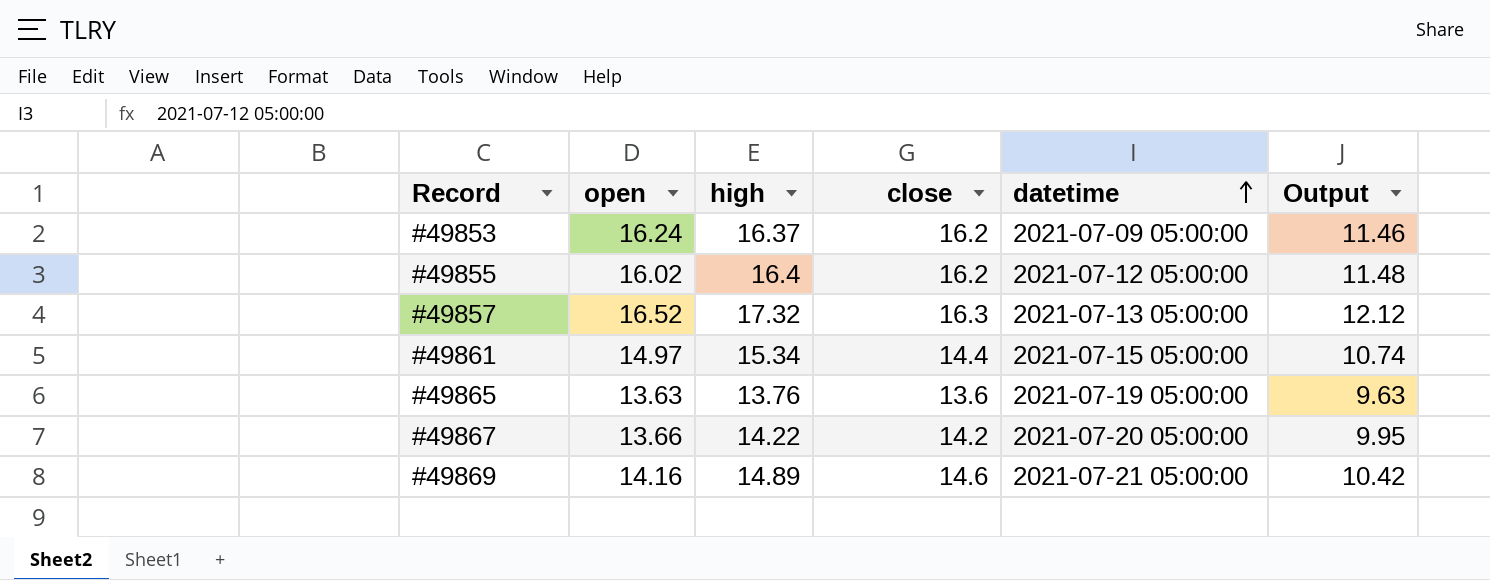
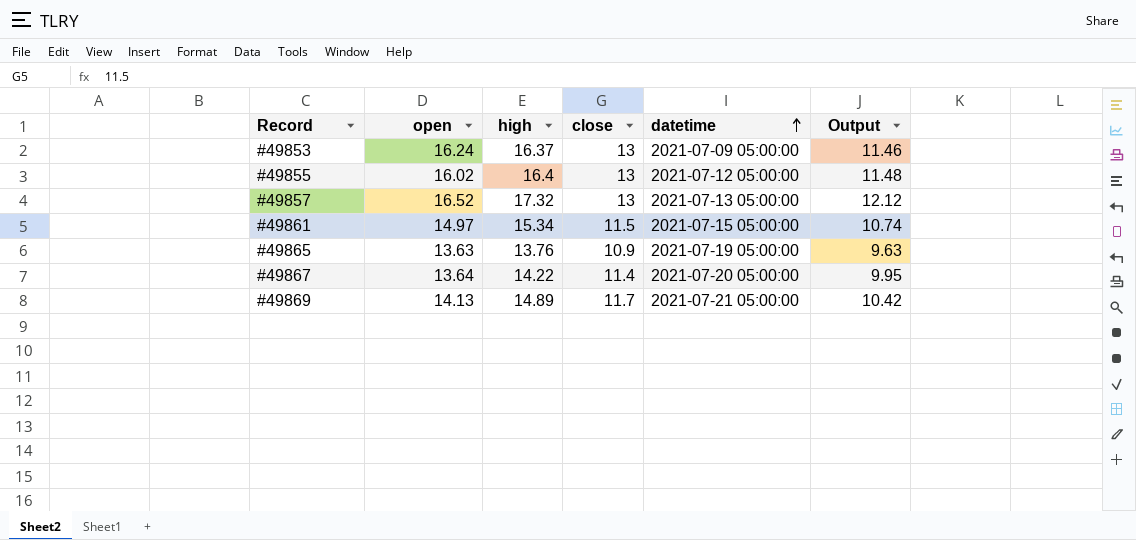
#49853 | close: 16.2 -> 13
#49855 | close: 16.2 -> 13
#49857 | close: 16.3 -> 13
#49861 | close: 14.4 -> 11.5
#49865 | close: 13.6 -> 10.9
#49867 | open: 13.66 -> 13.64
#49867 | close: 14.2 -> 11.4
#49869 | open: 14.16 -> 14.13
#49869 | close: 14.6 -> 11.7

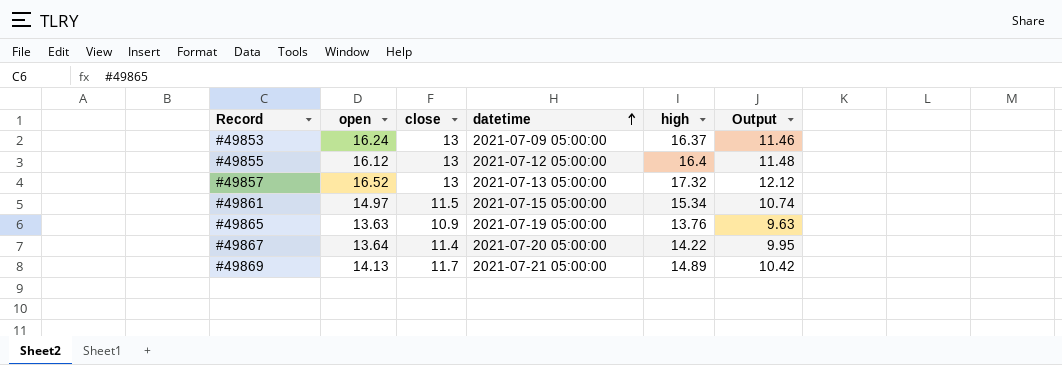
column high | position: 3 -> 5
#49855 | open: 16.02 -> 16.12

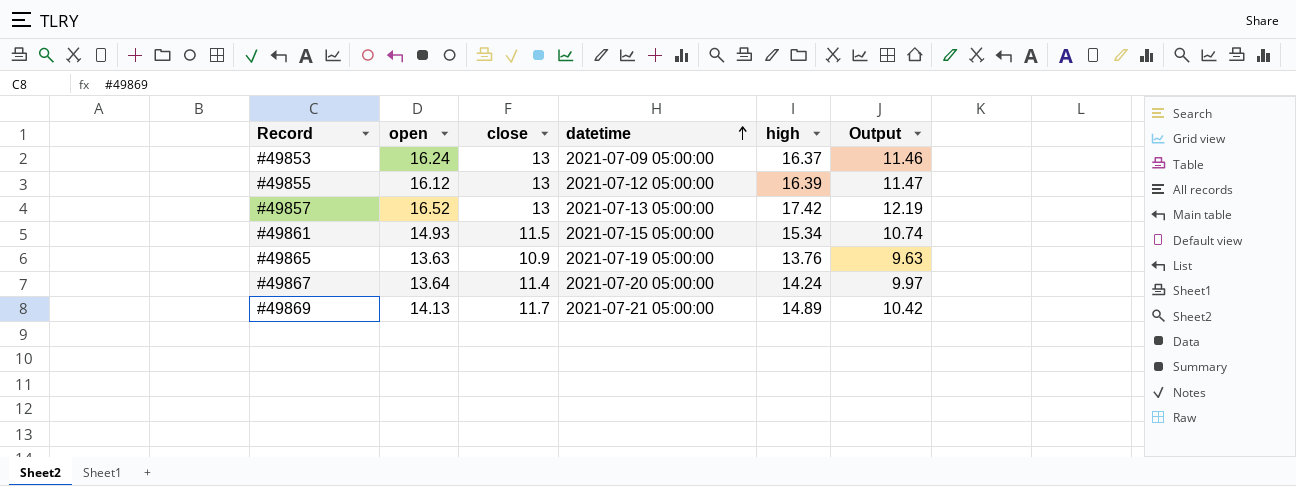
#49855 | high: 16.4 -> 16.39
#49855 | Output: 11.48 -> 11.47
#49857 | high: 17.32 -> 17.42
#49857 | Output: 12.12 -> 12.19
#49861 | open: 14.97 -> 14.93
#49867 | high: 14.22 -> 14.24
#49867 | Output: 9.95 -> 9.97

